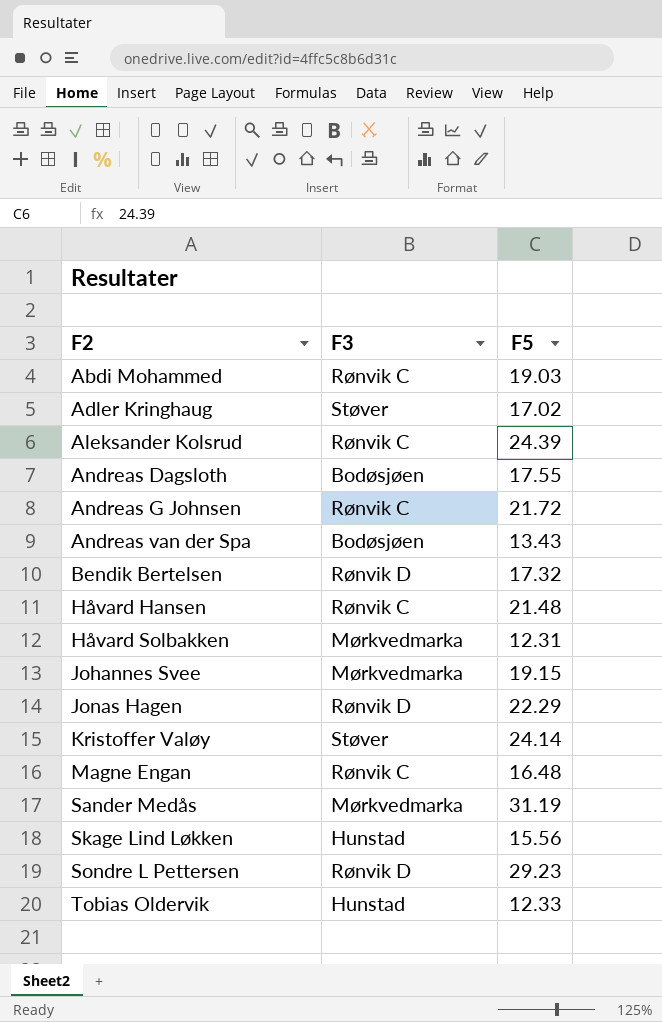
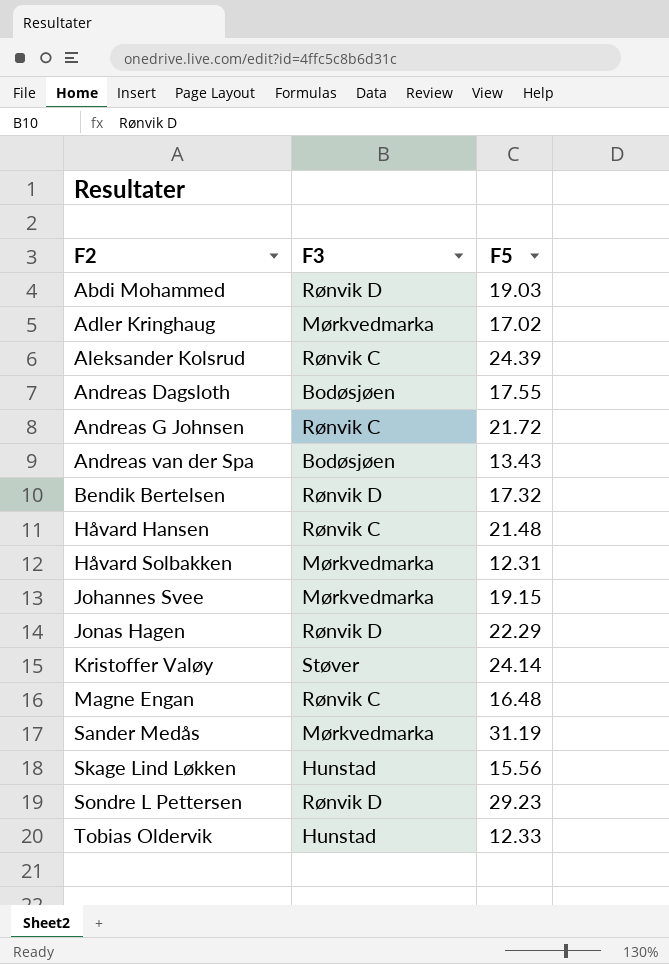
Abdi Mohammed | F3: Rønvik C -> Rønvik D
Adler Kringhaug | F3: Støver -> Mørkvedmarka

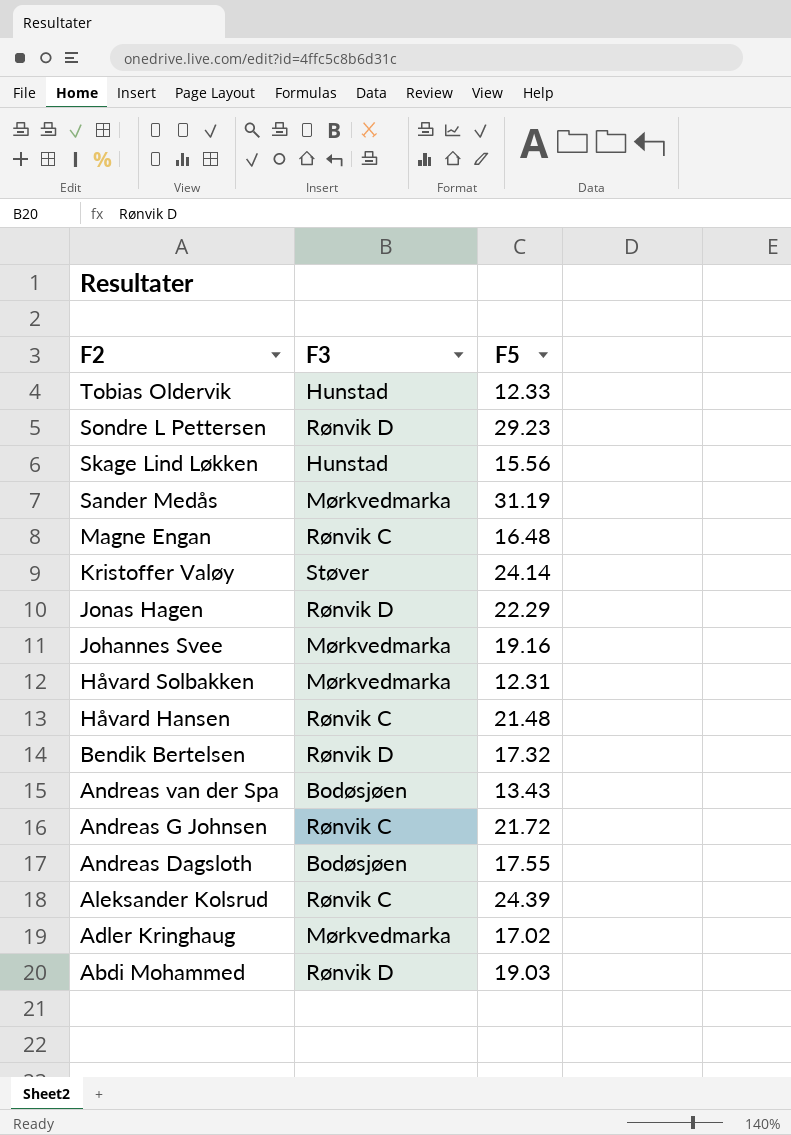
row order: F2 ascending -> F2 descending
Johannes Svee | F5: 19.15 -> 19.16

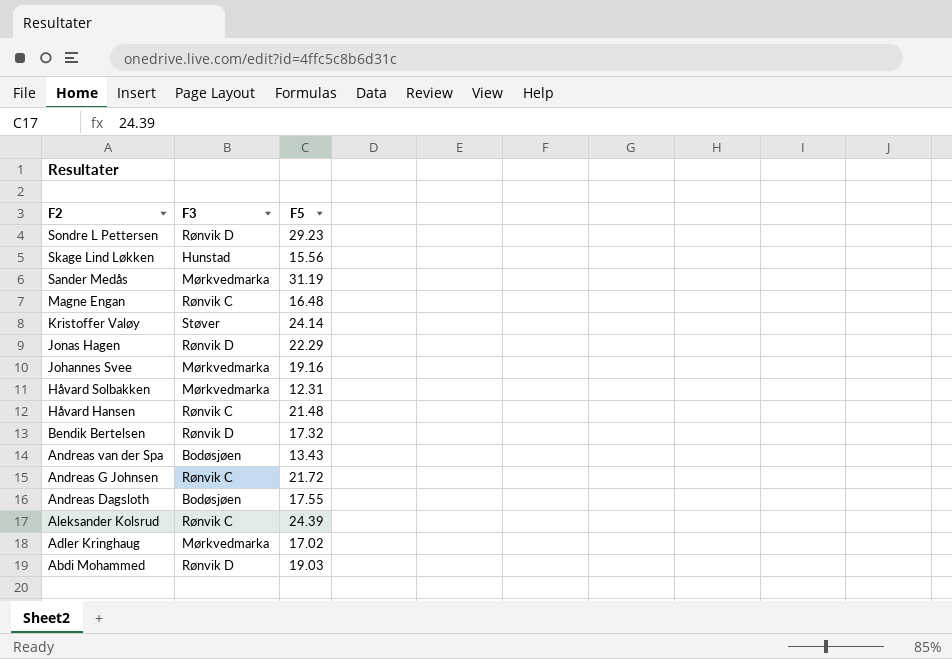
row Tobias Oldervik: Hunstad | 12.33 -> none

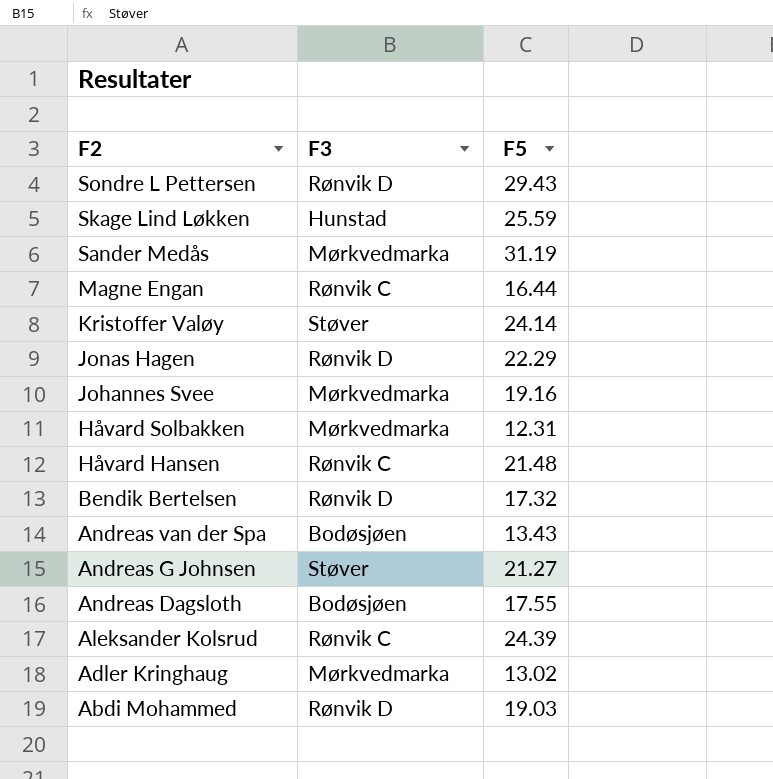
Sondre L Pettersen | F5: 29.23 -> 29.43
Skage Lind Løkken | F5: 15.56 -> 25.59
Magne Engan | F5: 16.48 -> 16.44
Andreas G Johnsen | F3: Rønvik C -> Støver
Andreas G Johnsen | F5: 21.72 -> 21.27
Adler Kringhaug | F5: 17.02 -> 13.02

